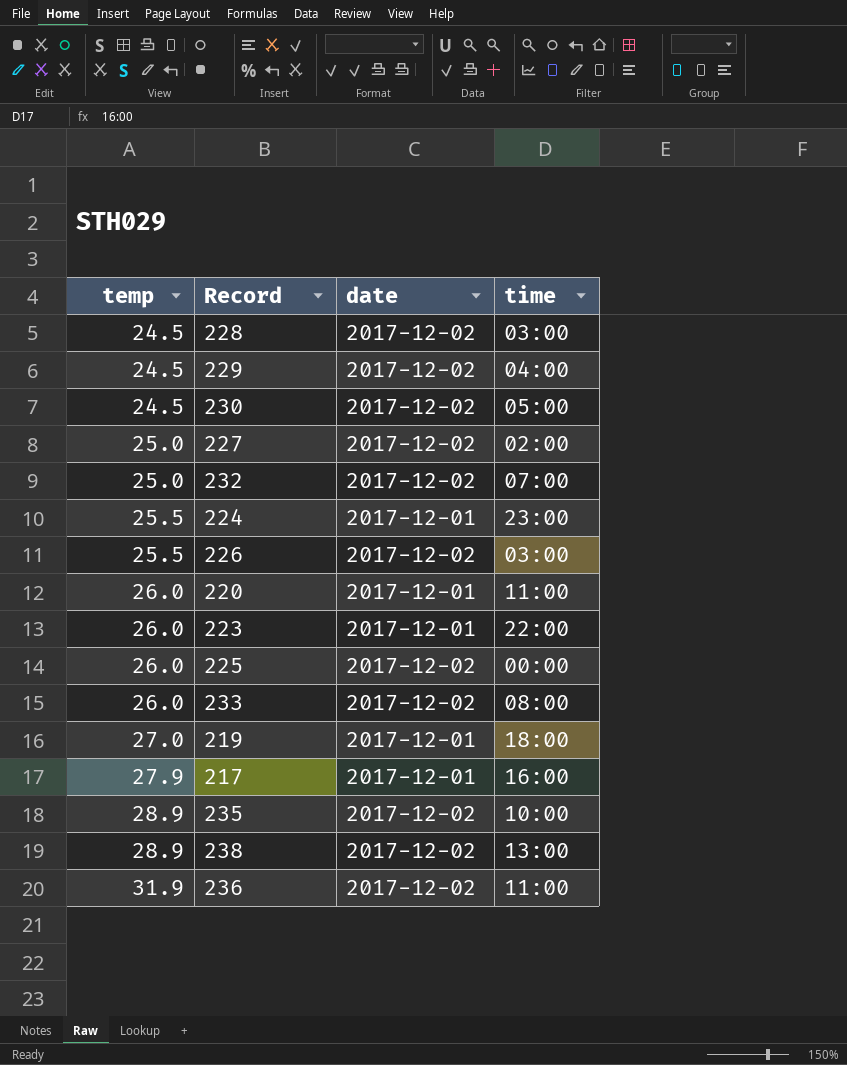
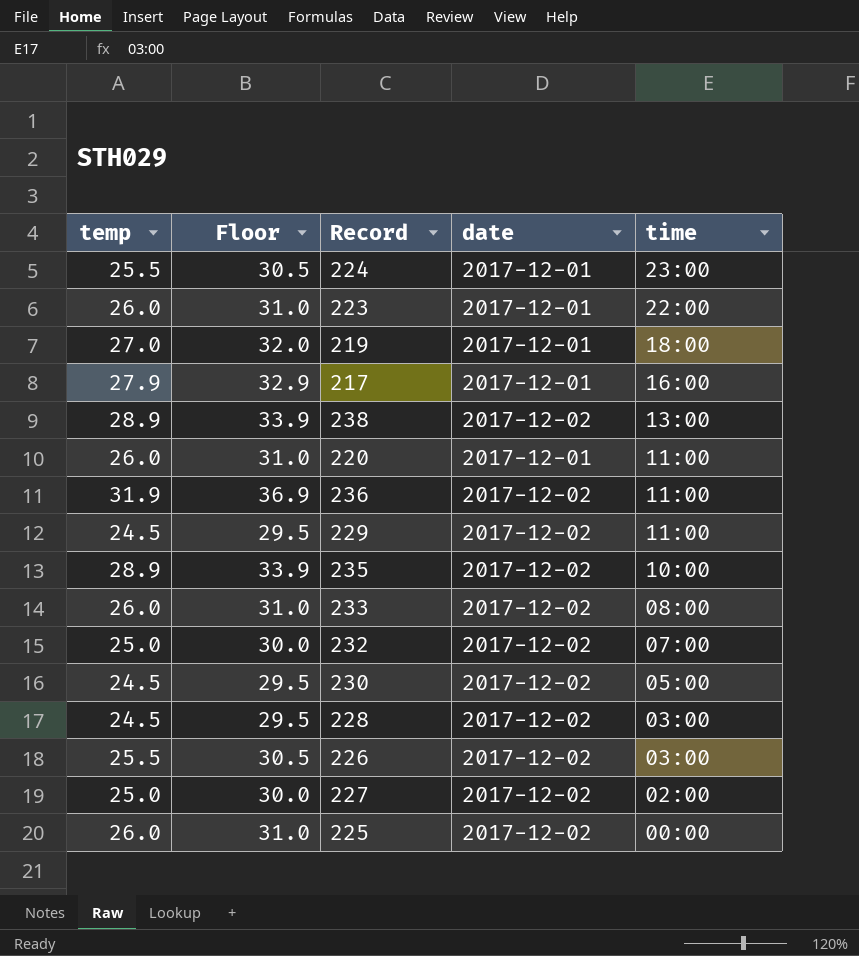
row order: temp ascending -> time descending
column Floor | formula: none -> [temp] + 5
229 | time: 04:00 -> 11:00

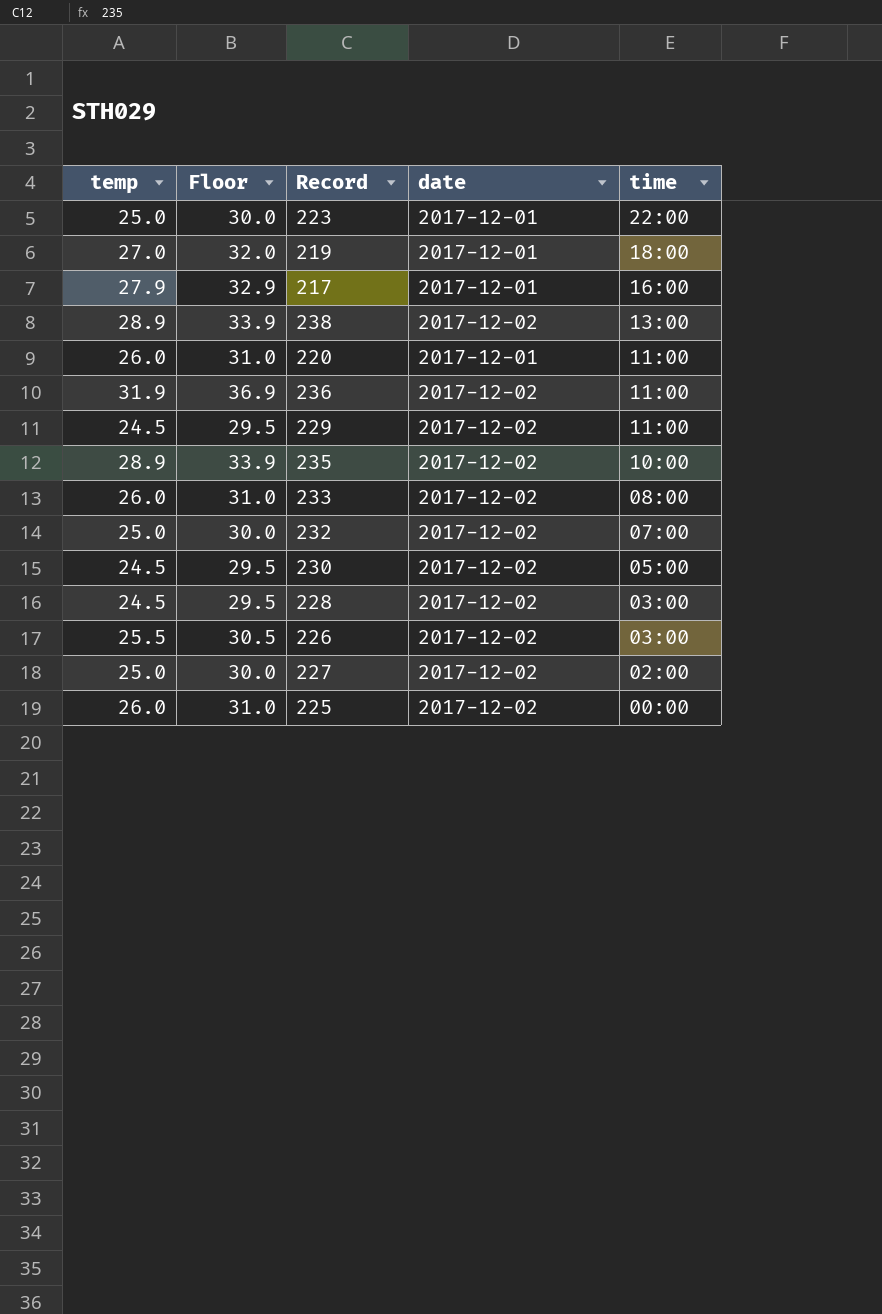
row 224: 25.5 | 30.5 | 2017-12-01 | 23:00 -> none
223 | temp: 26.0 -> 25.0
223 | Floor: 31.0 -> 30.0

